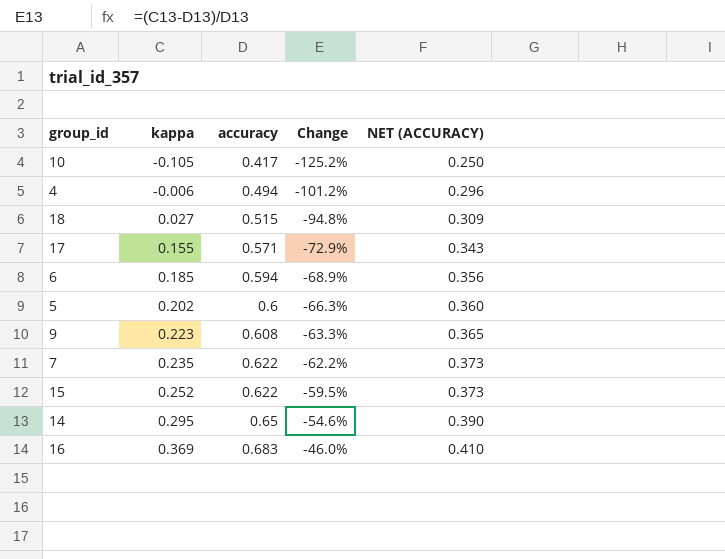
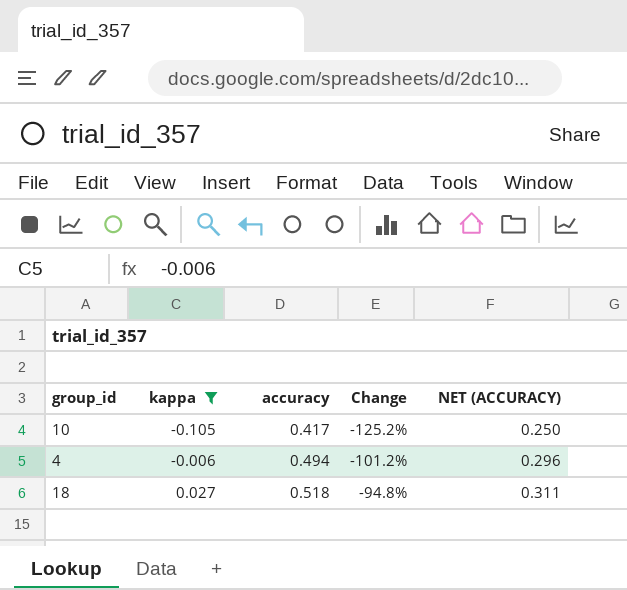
filter: none -> kappa <= 0.027
18 | accuracy: 0.515 -> 0.518
18 | NET (ACCURACY): 0.309 -> 0.311

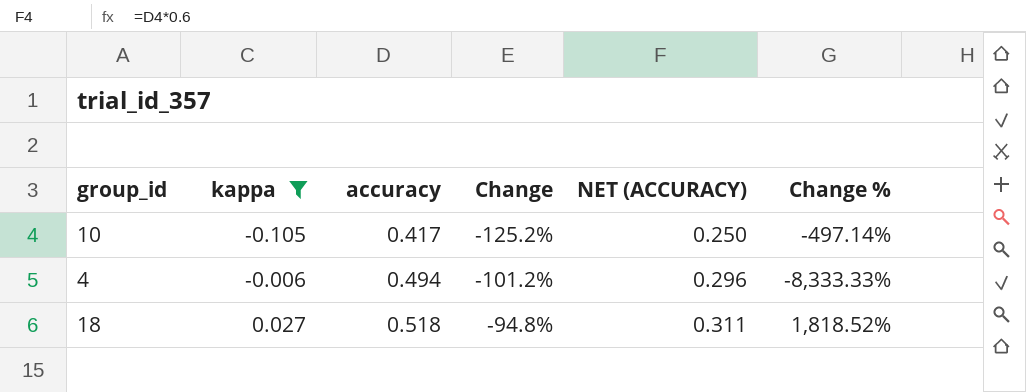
column Change % | formula: none -> ([accuracy] - [kappa]) / [kappa]

